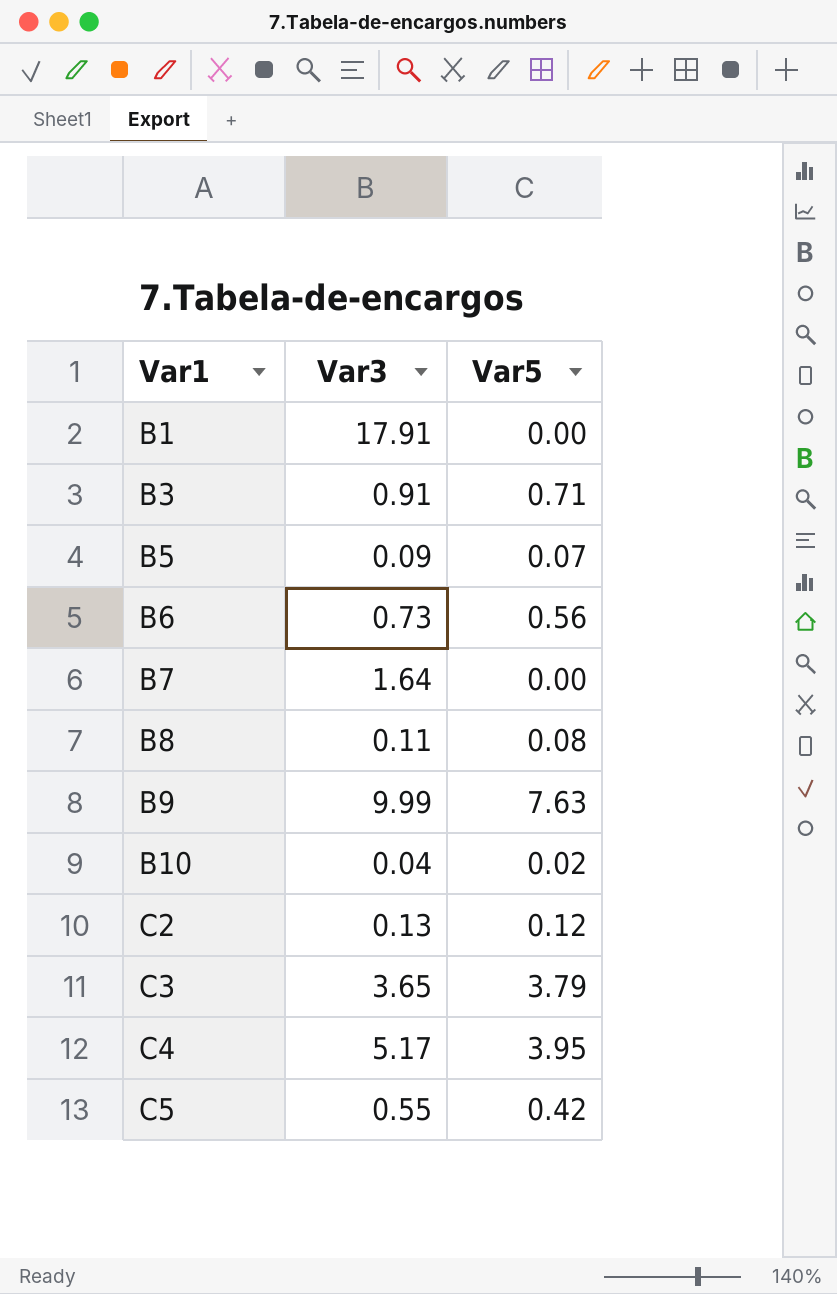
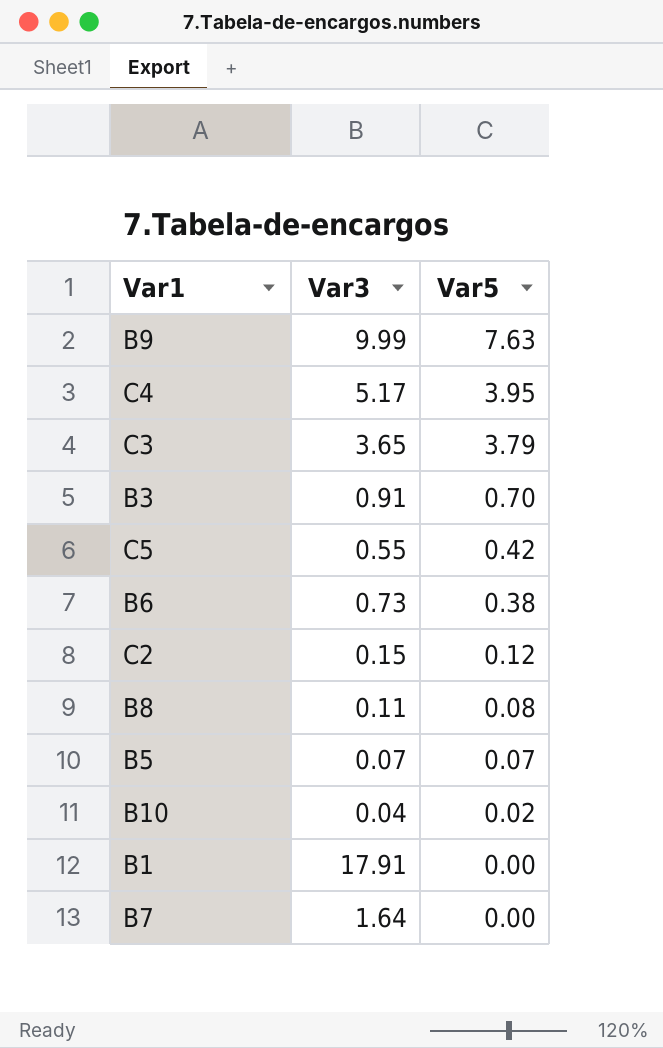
row order: Var1 ascending -> Var5 descending
B3 | Var5: 0.71 -> 0.70
B6 | Var5: 0.56 -> 0.38
C2 | Var3: 0.13 -> 0.15
B5 | Var3: 0.09 -> 0.07

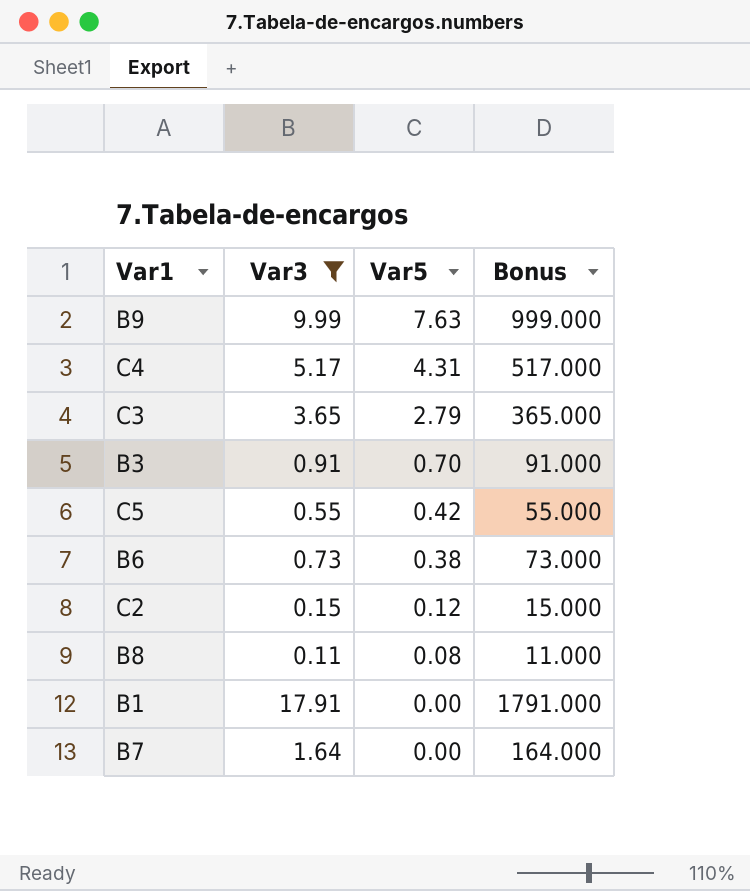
filter: none -> Var3 >= 0.11
column Bonus | formula: none -> [Var3] * 100
C4 | Var5: 3.95 -> 4.31
C3 | Var5: 3.79 -> 2.79

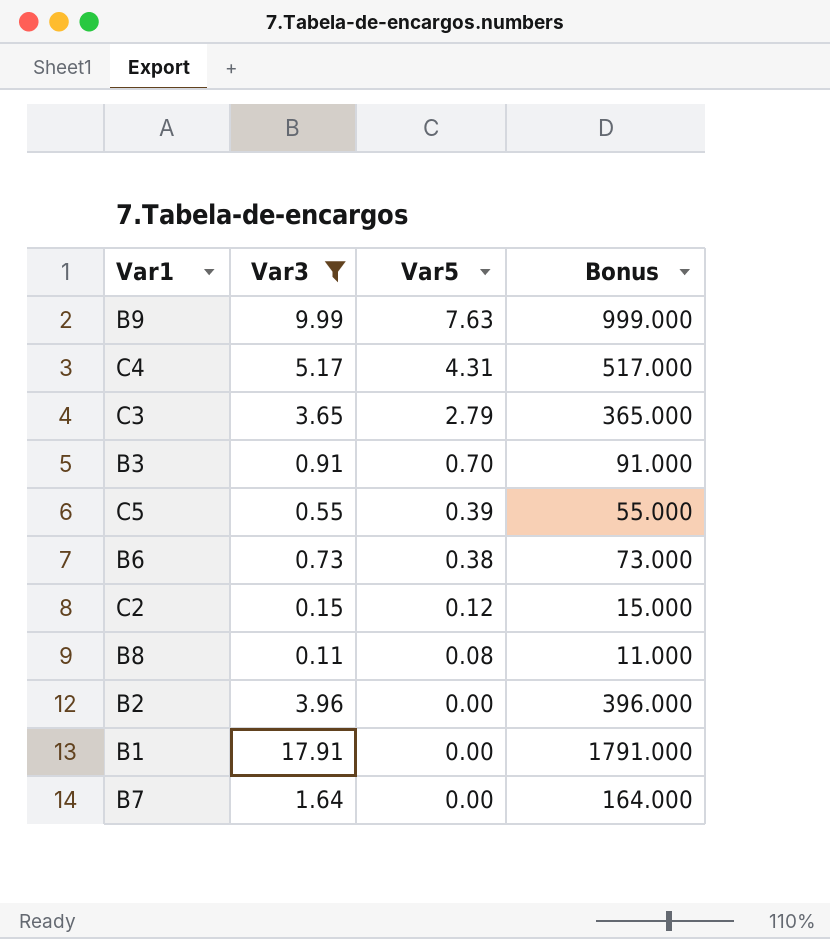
C5 | Var5: 0.42 -> 0.39
row B2: none -> 3.96 | 0.00 | 396.000

